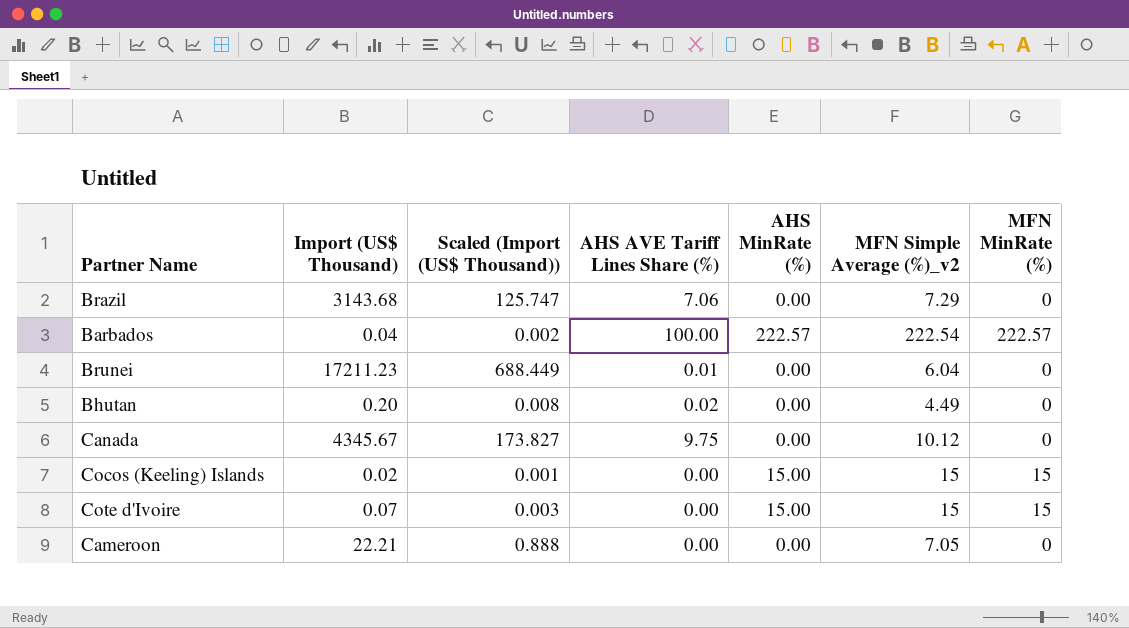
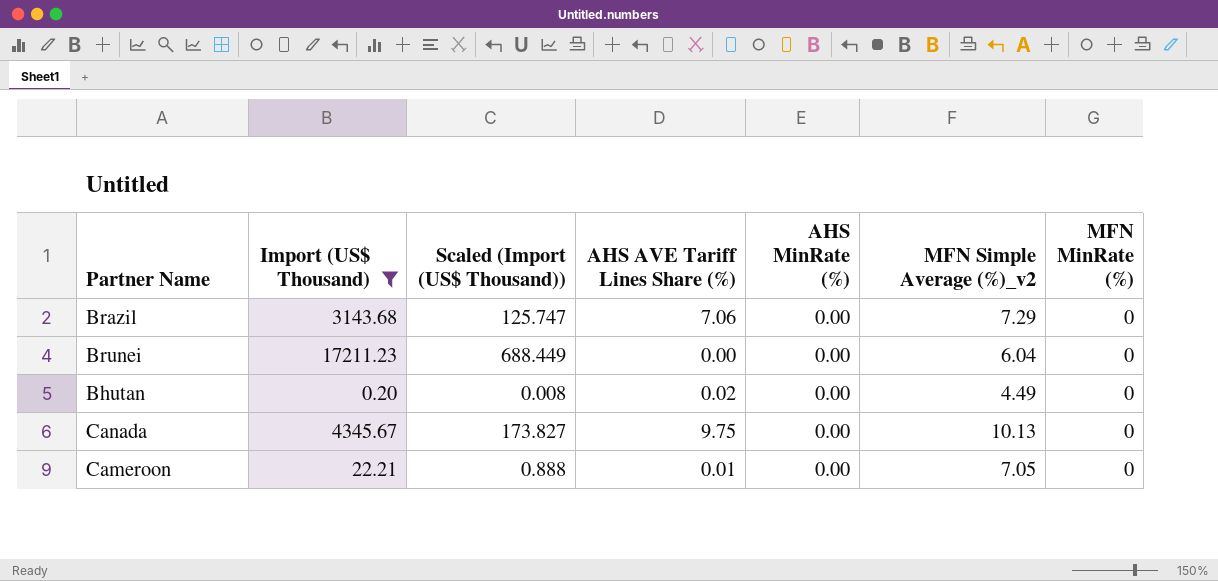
filter: none -> Import (US$ Thousand) >= 0.20
Brunei | AHS AVE Tariff Lines Share (%): 0.01 -> 0.00
Canada | MFN Simple Average (%)_v2: 10.12 -> 10.13
Cameroon | AHS AVE Tariff Lines Share (%): 0.00 -> 0.01

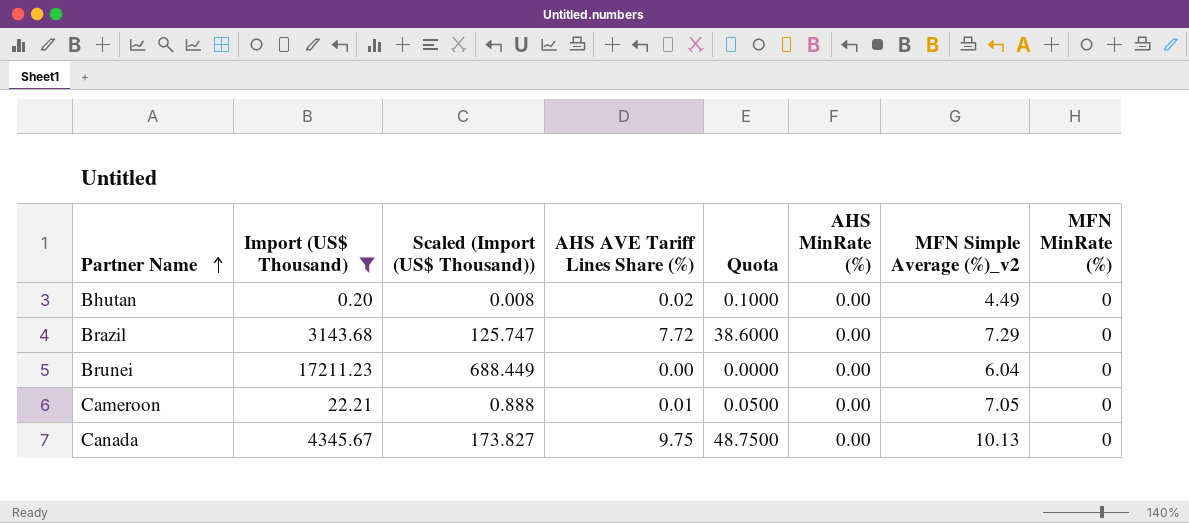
row order: none -> Partner Name ascending
column Quota | formula: none -> [AHS AVE Tariff Lines Share (%)] * 5
Brazil | AHS AVE Tariff Lines Share (%): 7.06 -> 7.72

